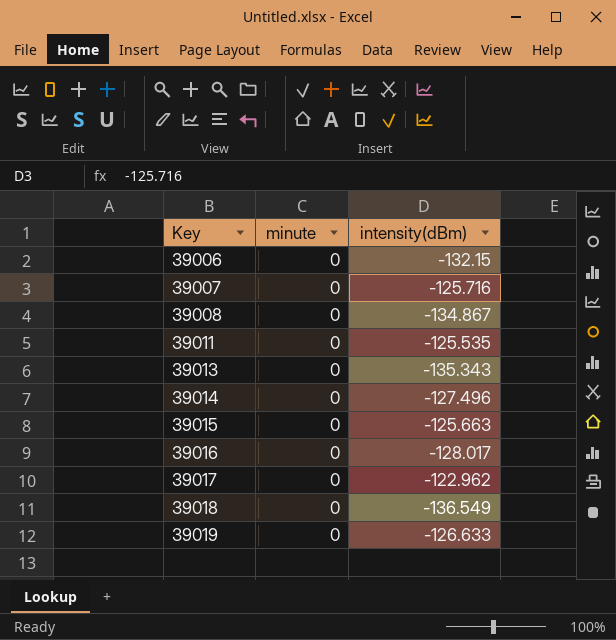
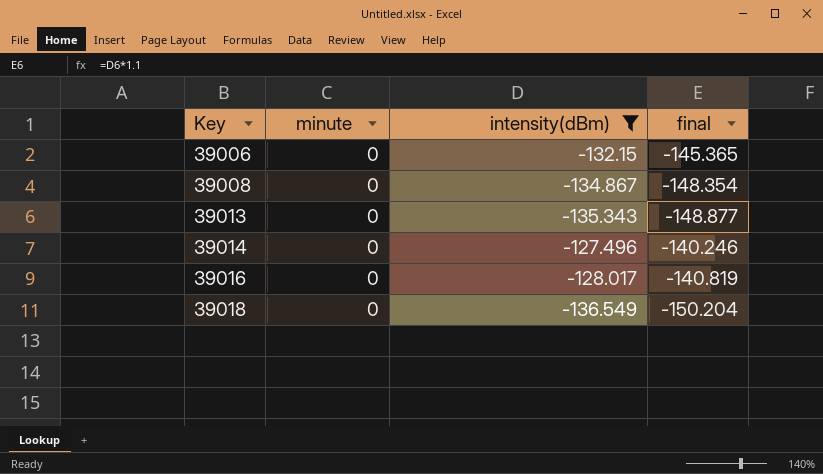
filter: none -> intensity(dBm) <= -127.496
column final | formula: none -> [intensity(dBm)] * 1.1

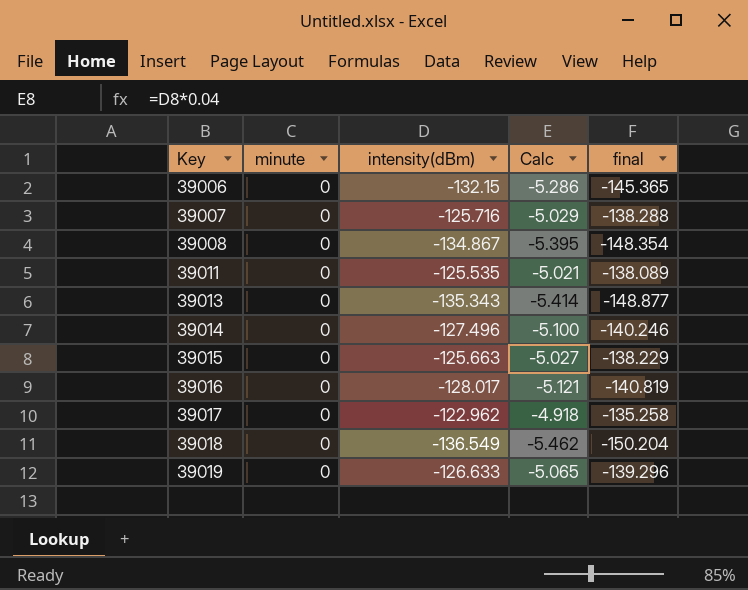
filter: intensity(dBm) <= -127.496 -> none
column Calc | formula: none -> [intensity(dBm)] * 0.04

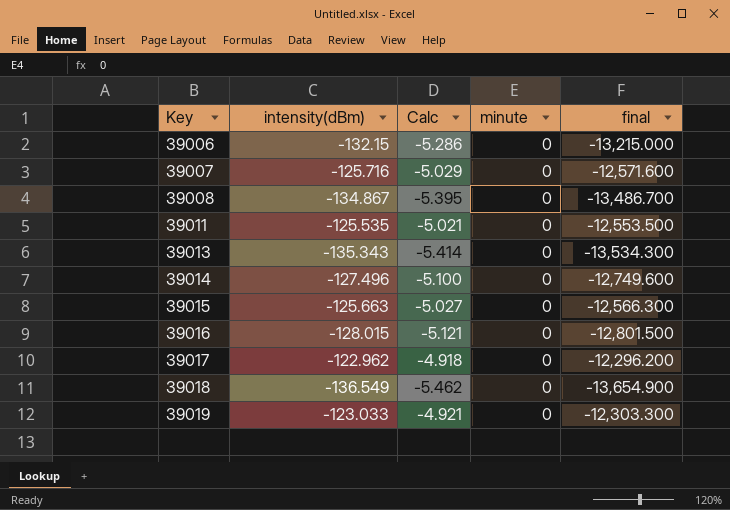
column minute | position: 2 -> 4
column final | formula: [intensity(dBm)] * 1.1 -> [intensity(dBm)] * 100
39016 | intensity(dBm): -128.017 -> -128.015
39019 | intensity(dBm): -126.633 -> -123.033
39019 | Calc: -5.065 -> -4.921

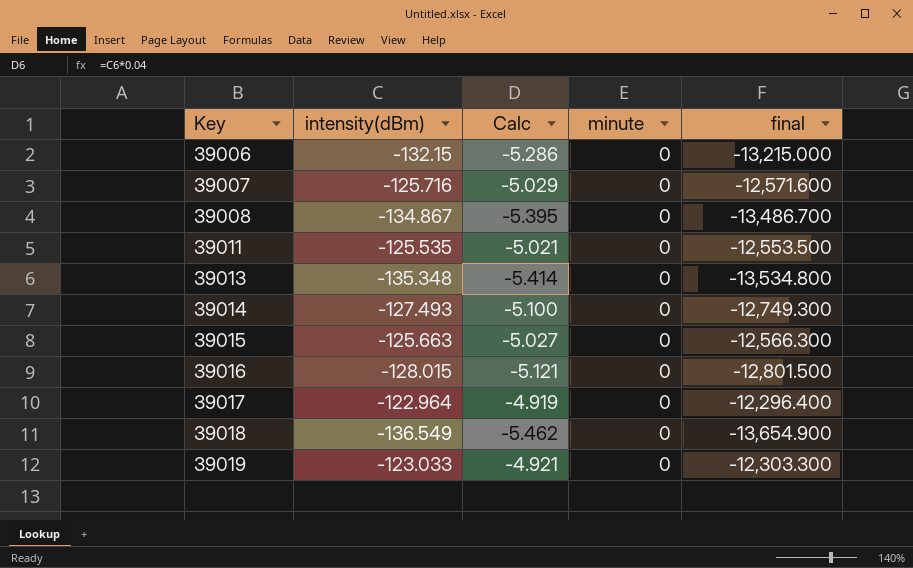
39013 | intensity(dBm): -135.343 -> -135.348
39013 | final: -13,534.300 -> -13,534.800
39014 | intensity(dBm): -127.496 -> -127.493
39014 | final: -12,749.600 -> -12,749.300
39017 | intensity(dBm): -122.962 -> -122.964
39017 | Calc: -4.918 -> -4.919
39017 | final: -12,296.200 -> -12,296.400

